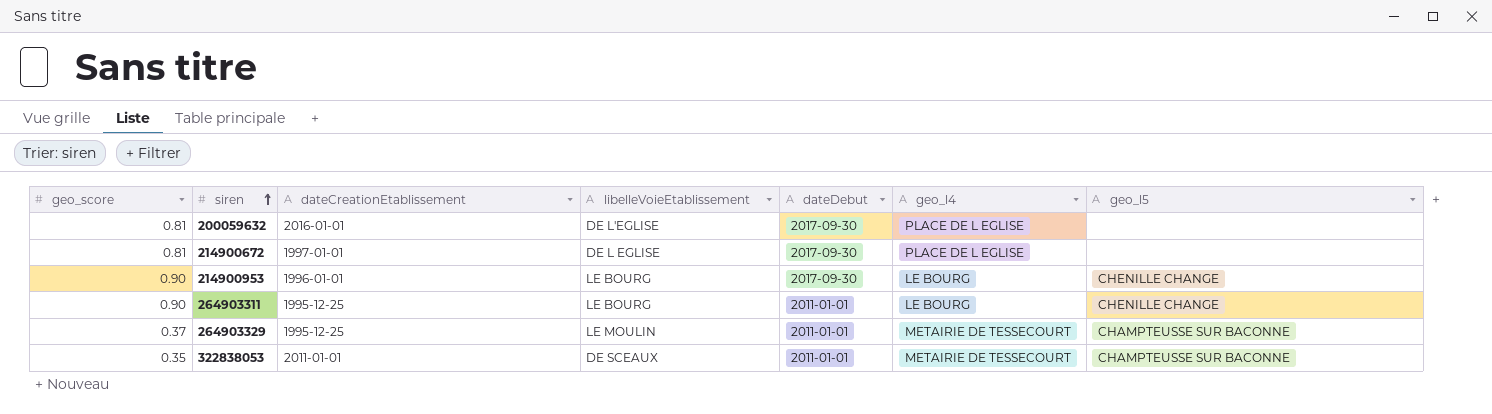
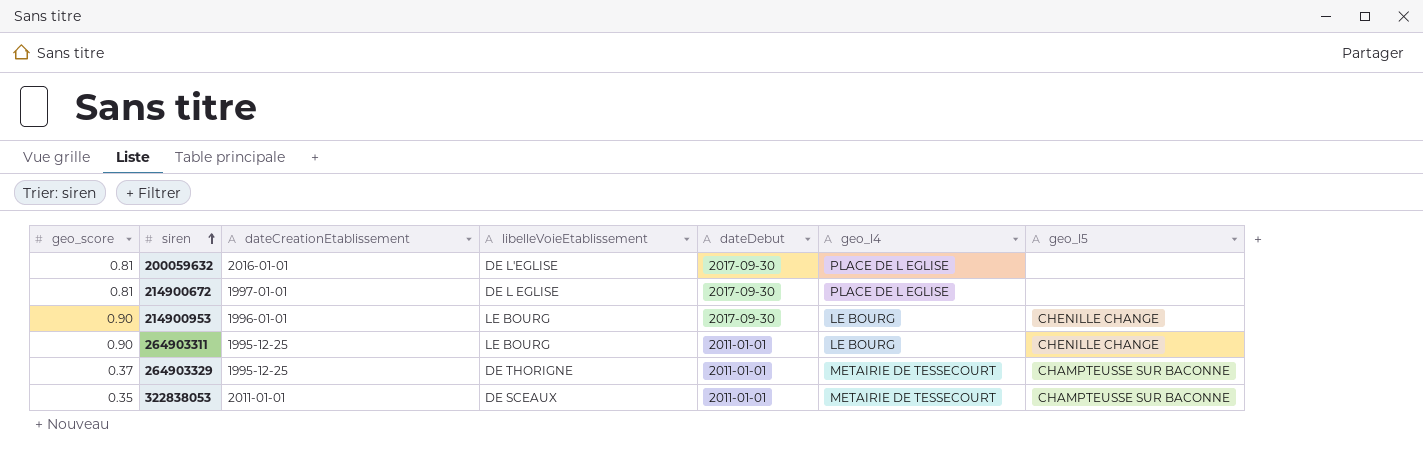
264903329 | libelleVoieEtablissement: LE MOULIN -> DE THORIGNE

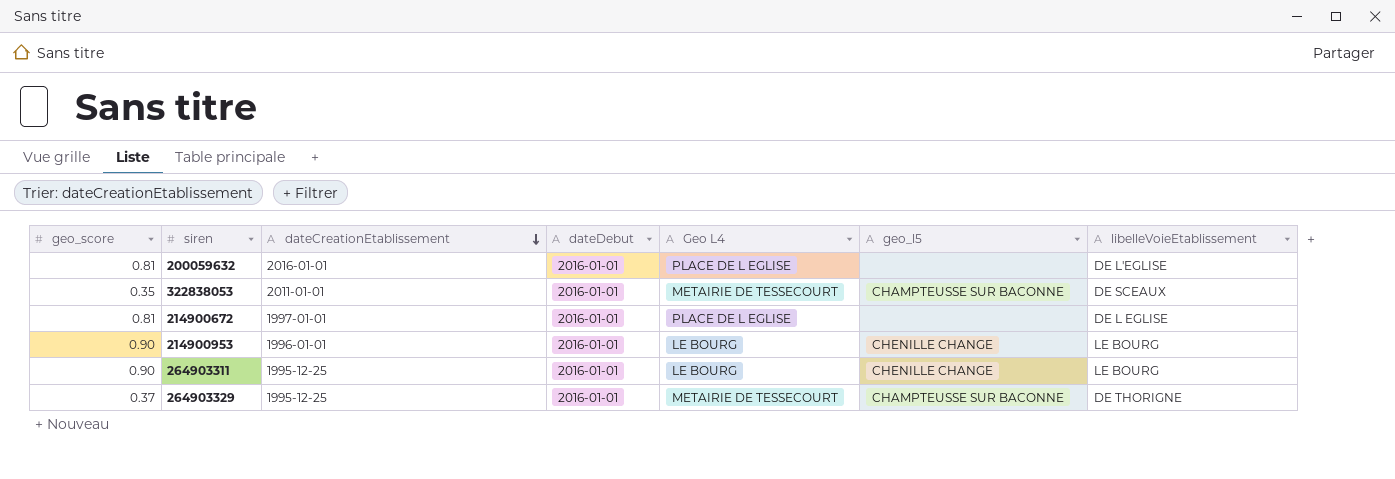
row order: siren ascending -> dateCreationEtablissement descending
column name: geo_l4 -> Geo L4
column libelleVoieEtablissement | position: 4 -> 7
200059632 | dateDebut: 2017-09-30 -> 2016-01-01
322838053 | dateDebut: 2011-01-01 -> 2016-01-01
214900672 | dateDebut: 2017-09-30 -> 2016-01-01
214900953 | dateDebut: 2017-09-30 -> 2016-01-01
264903311 | dateDebut: 2011-01-01 -> 2016-01-01
264903329 | dateDebut: 2011-01-01 -> 2016-01-01

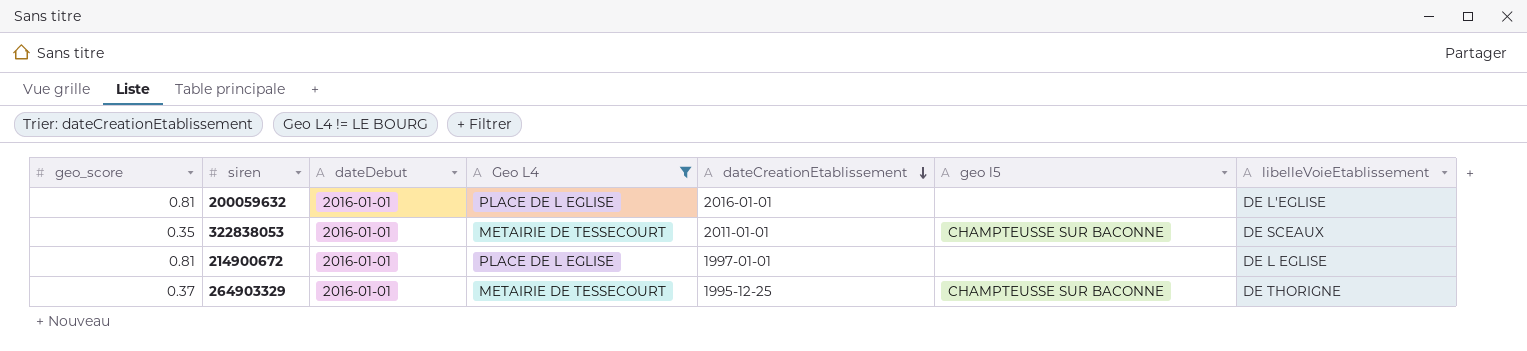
filter: none -> Geo L4 != LE BOURG
column dateCreationEtablissement | position: 3 -> 5
column name: geo_l5 -> geo l5

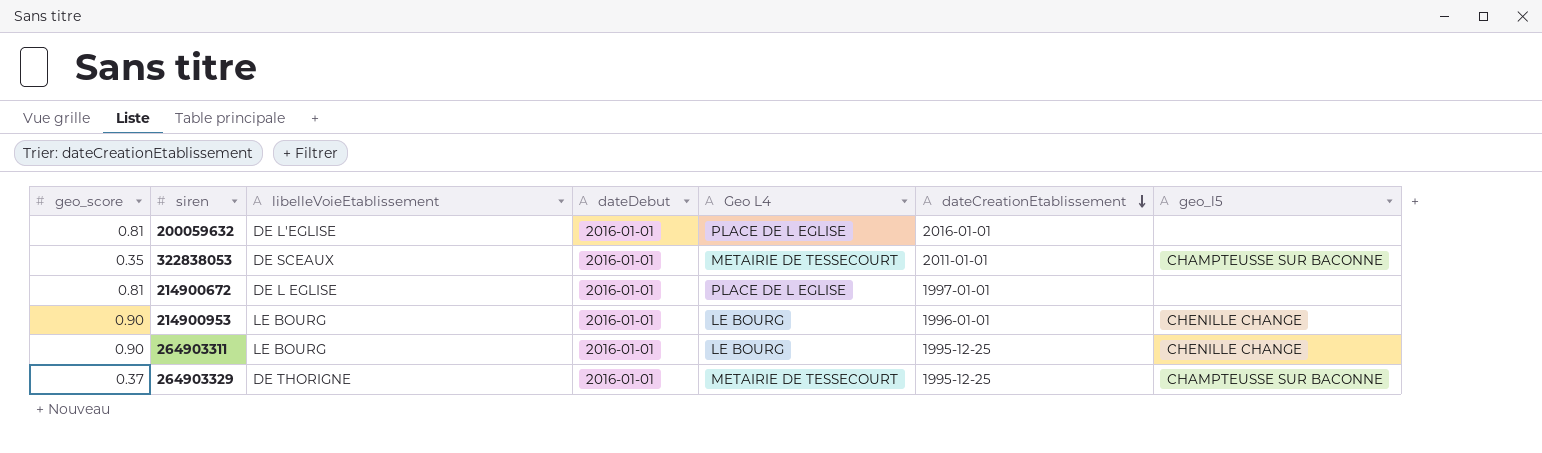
filter: Geo L4 != LE BOURG -> none
column libelleVoieEtablissement | position: 7 -> 3
column name: geo l5 -> geo_l5

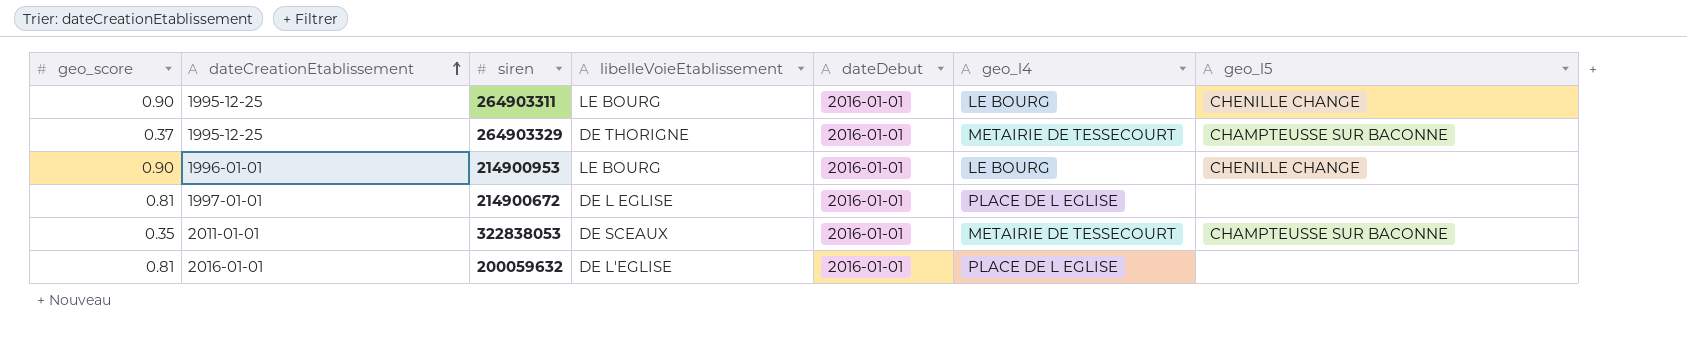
row order: dateCreationEtablissement descending -> dateCreationEtablissement ascending
column dateCreationEtablissement | position: 6 -> 2
column name: Geo L4 -> geo_l4

